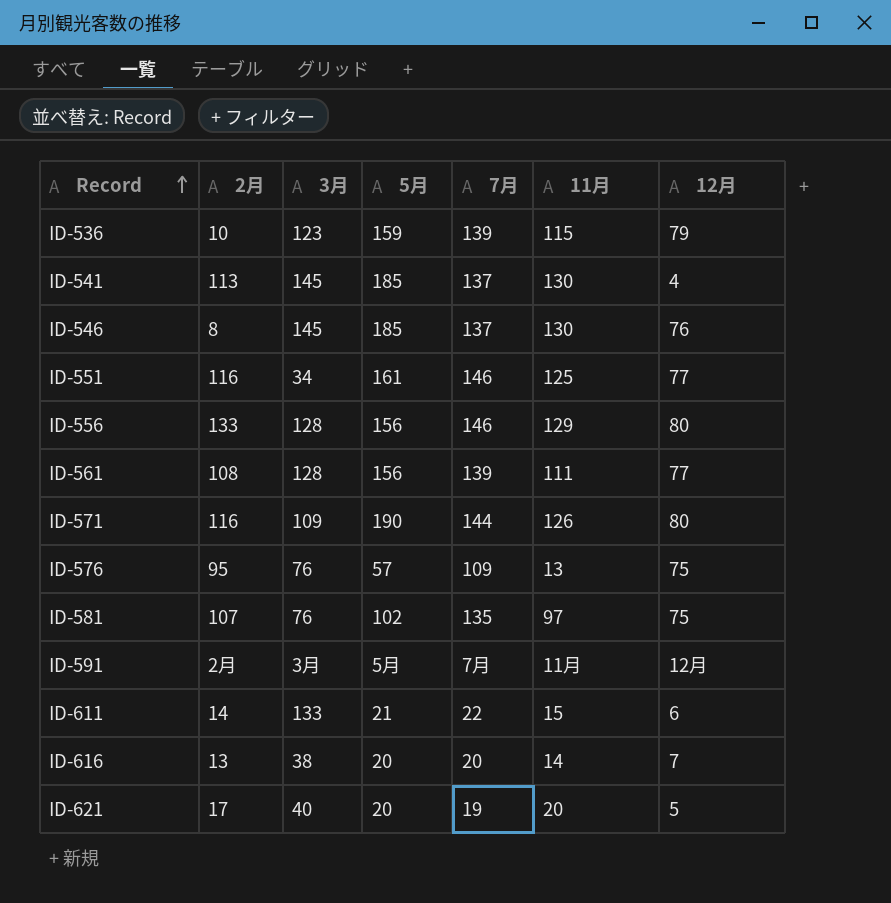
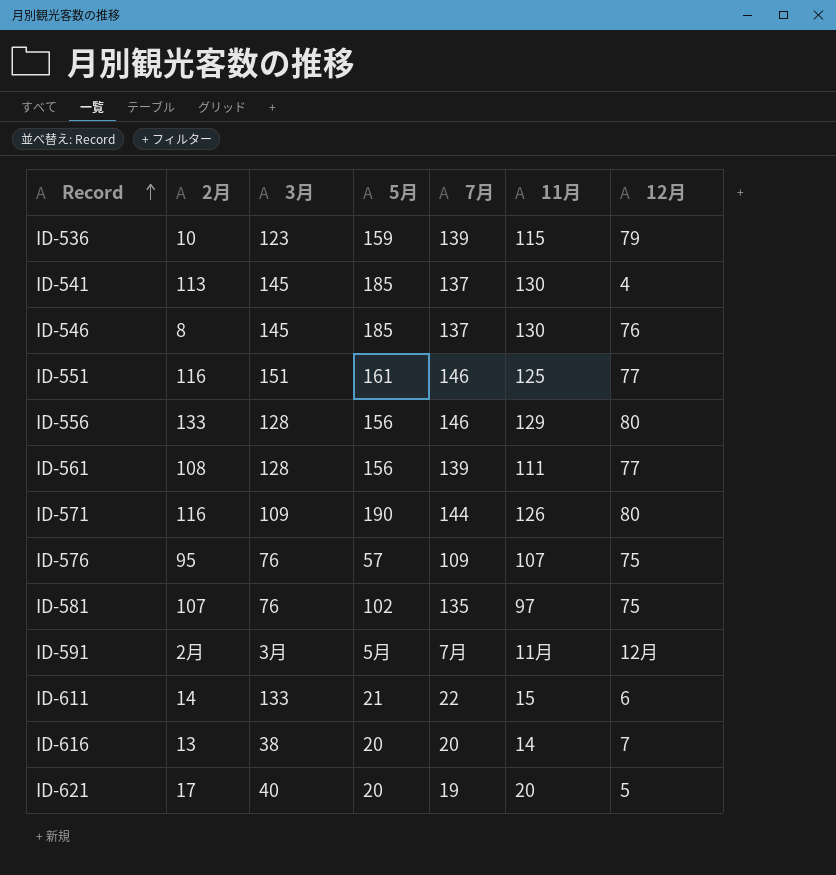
ID-551 | 3月: 34 -> 151
ID-576 | 11月: 13 -> 107

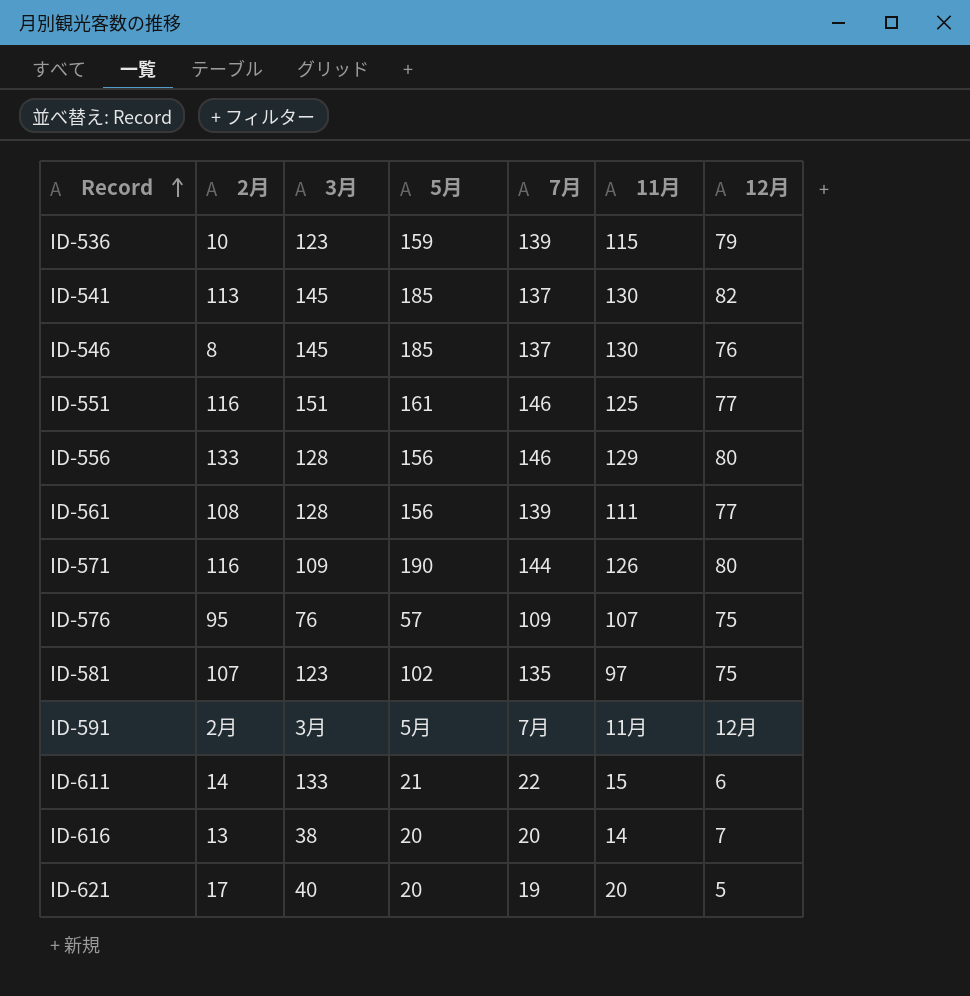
ID-541 | 12月: 4 -> 82
ID-581 | 3月: 76 -> 123

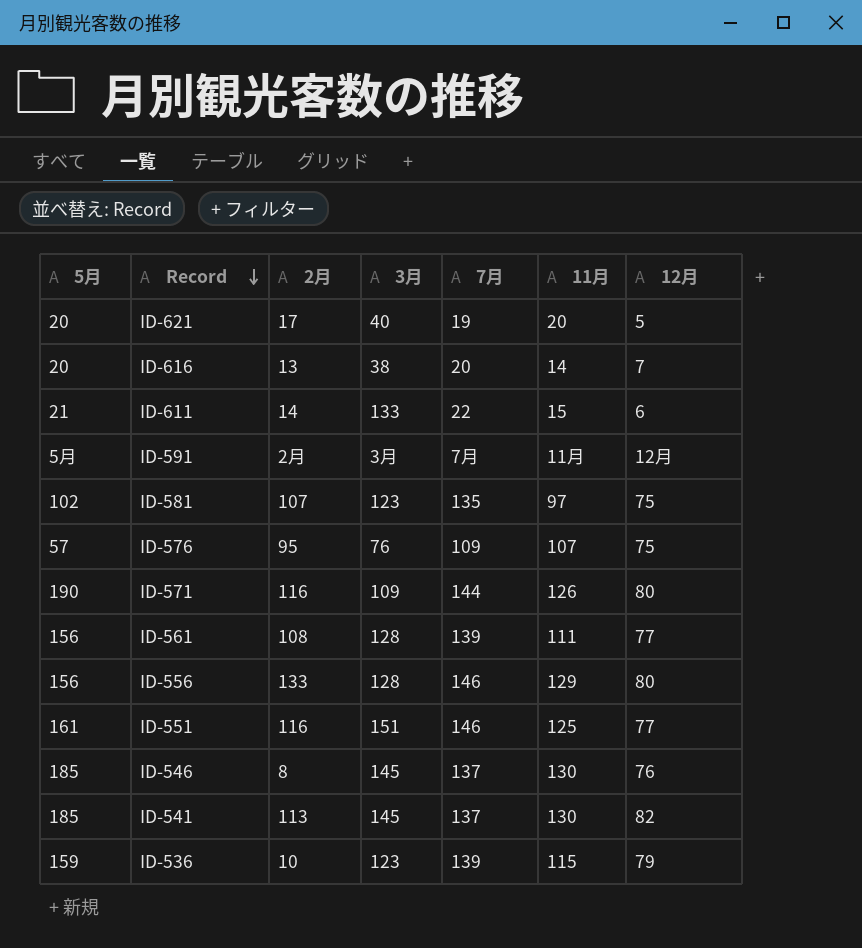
row order: Record ascending -> Record descending
column 5月 | position: 4 -> 1

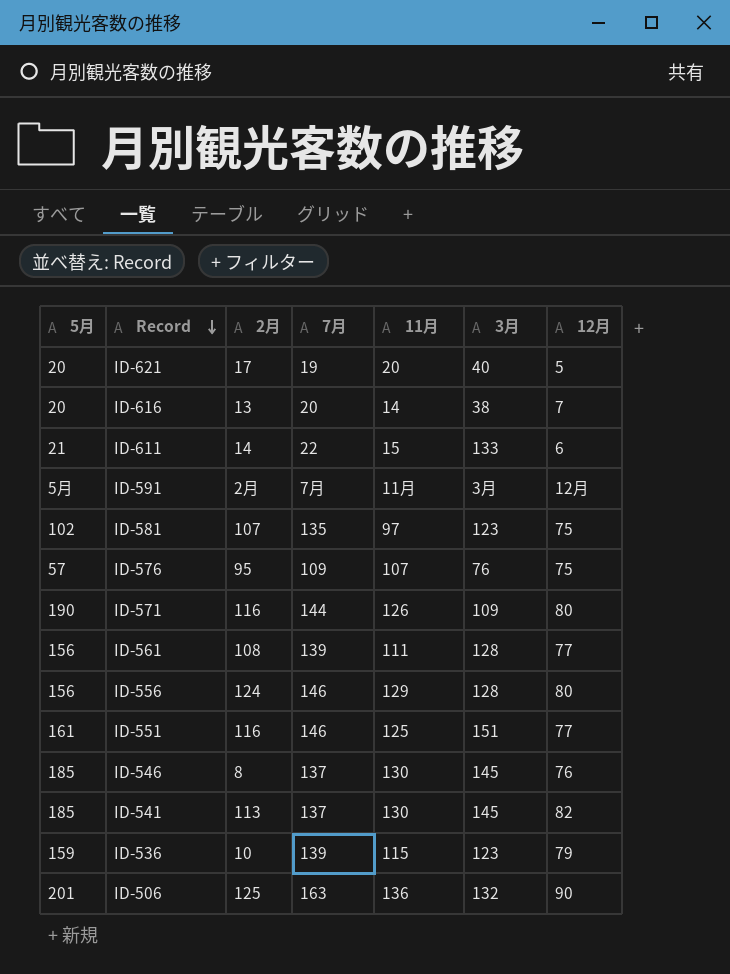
column 3月 | position: 4 -> 6
ID-556 | 2月: 133 -> 124
row ID-506: none -> 201 | 125 | 163 | 136 | 132 | 90

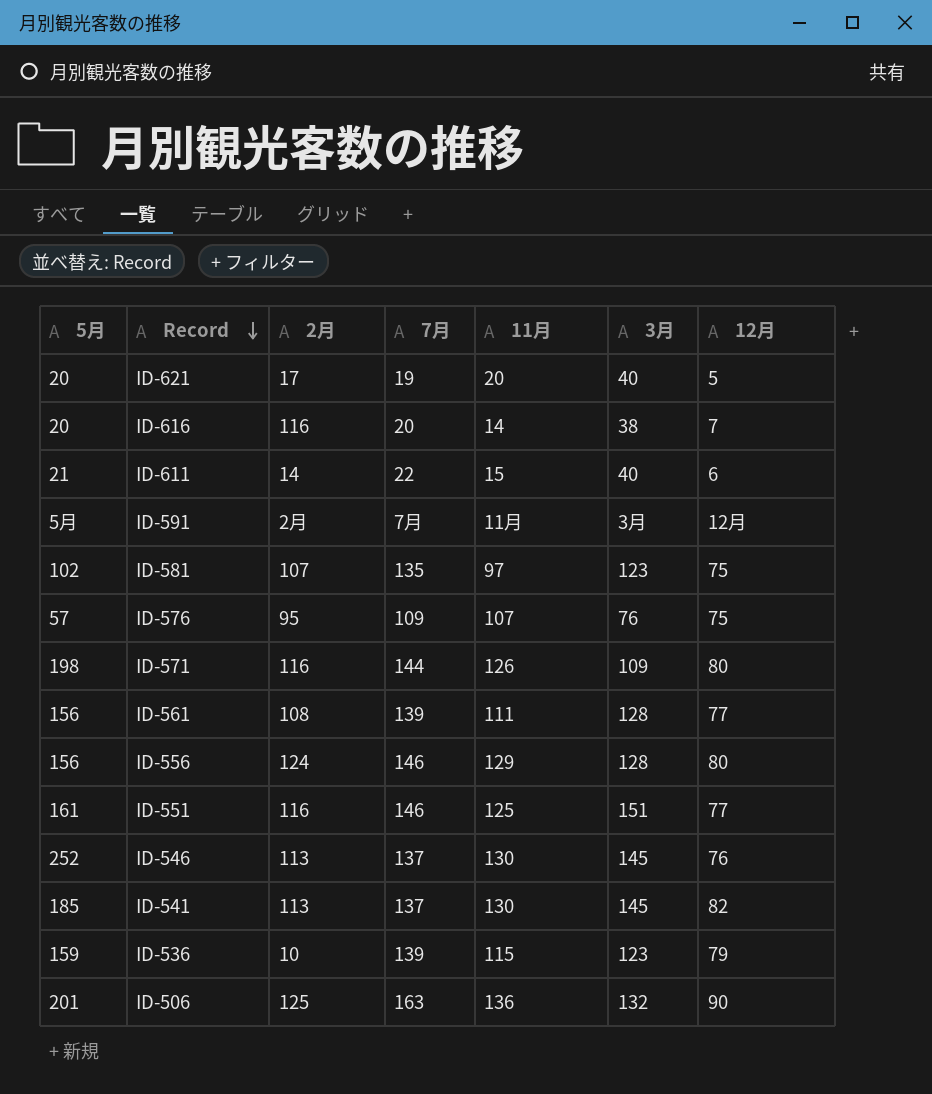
ID-616 | 2月: 13 -> 116
ID-611 | 3月: 133 -> 40
ID-571 | 5月: 190 -> 198
ID-546 | 5月: 185 -> 252
ID-546 | 2月: 8 -> 113

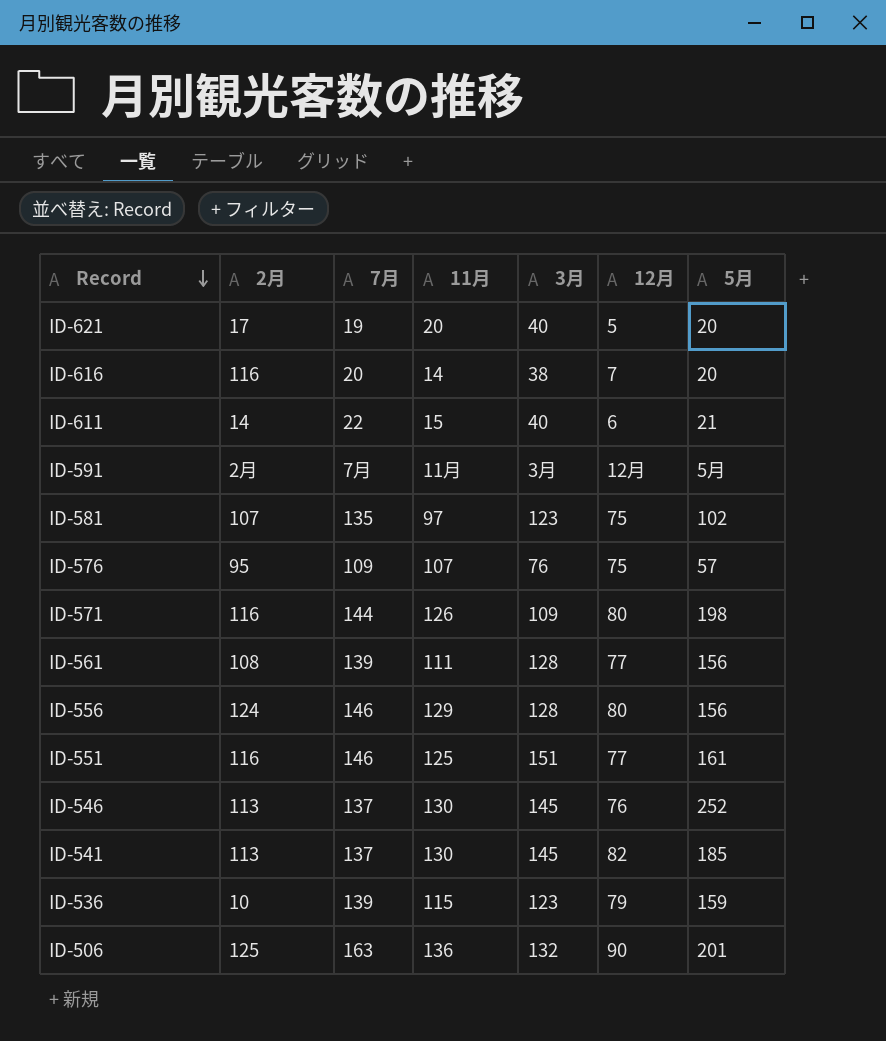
column 5月 | position: 1 -> 7

